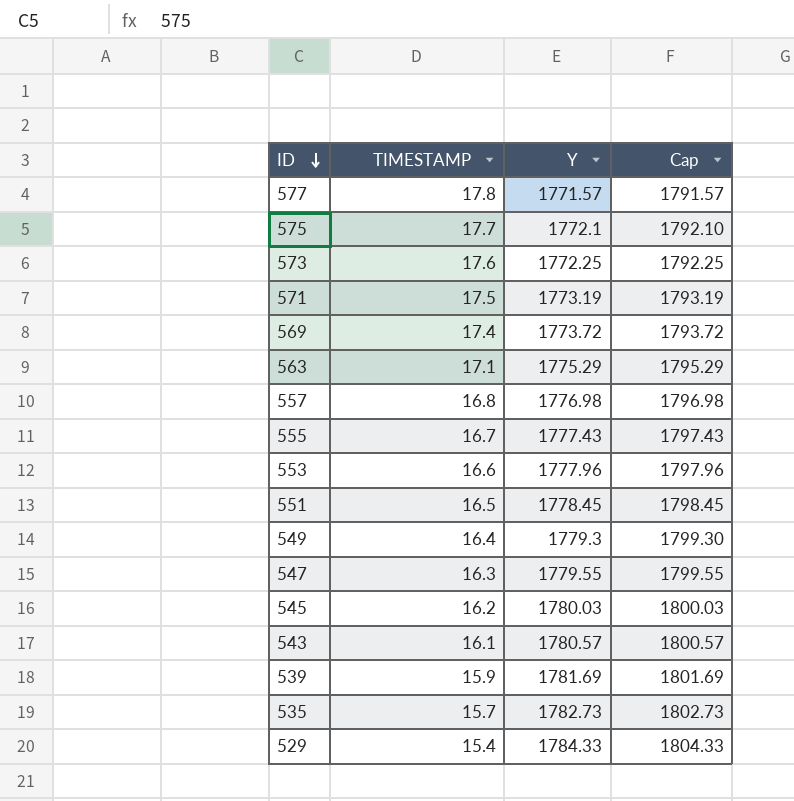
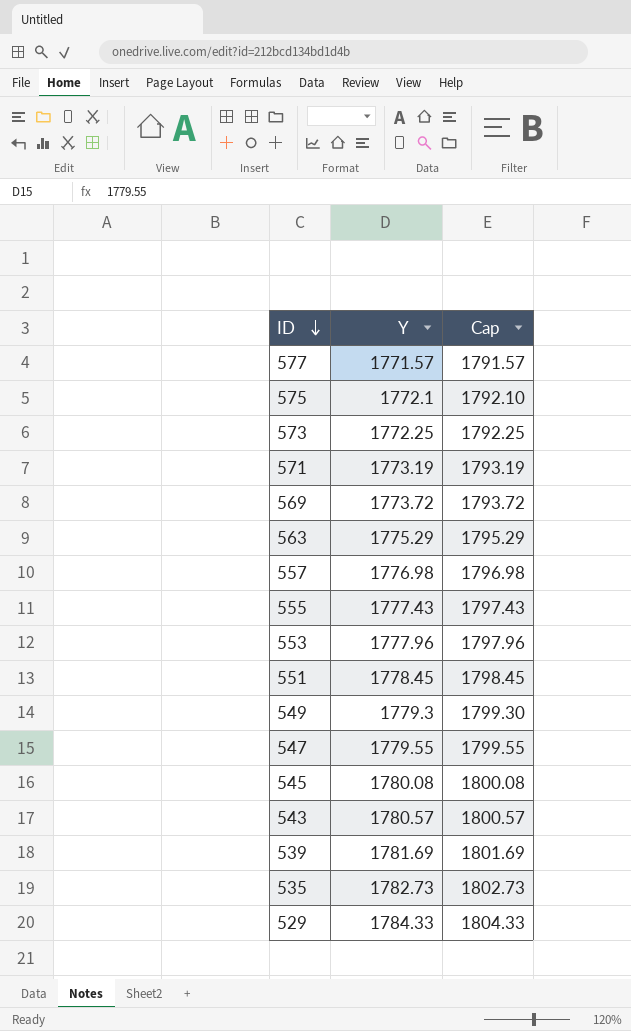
column TIMESTAMP | position: 2 -> none
545 | Y: 1780.03 -> 1780.08
545 | Cap: 1800.03 -> 1800.08

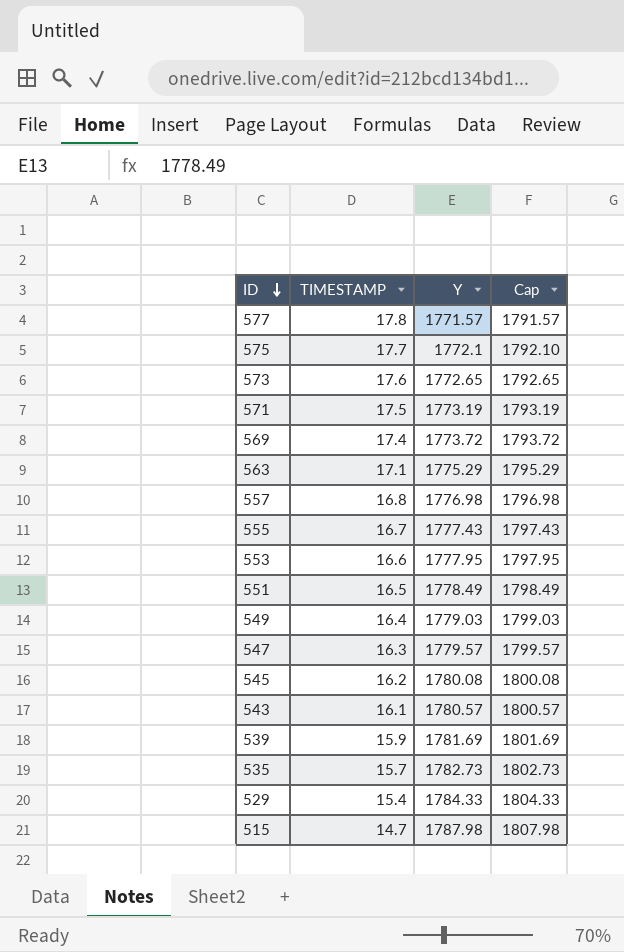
column TIMESTAMP | position: none -> 2
573 | Y: 1772.25 -> 1772.65
573 | Cap: 1792.25 -> 1792.65
553 | Y: 1777.96 -> 1777.95
553 | Cap: 1797.96 -> 1797.95
551 | Y: 1778.45 -> 1778.49
551 | Cap: 1798.45 -> 1798.49
549 | Y: 1779.3 -> 1779.03
549 | Cap: 1799.30 -> 1799.03
547 | Y: 1779.55 -> 1779.57
547 | Cap: 1799.55 -> 1799.57
row 515: none -> 14.7 | 1787.98 | 1807.98

